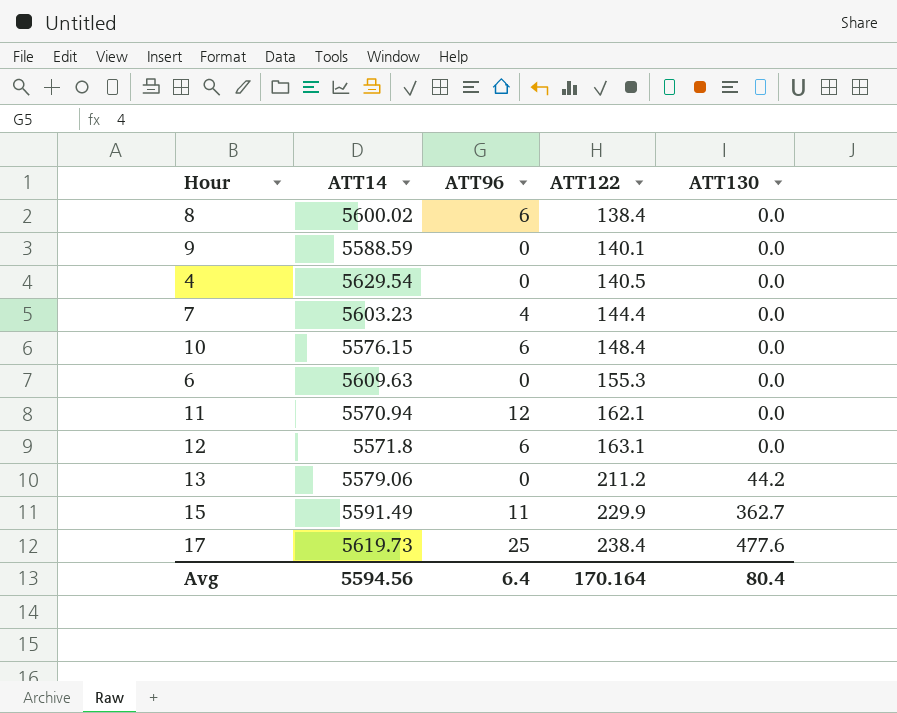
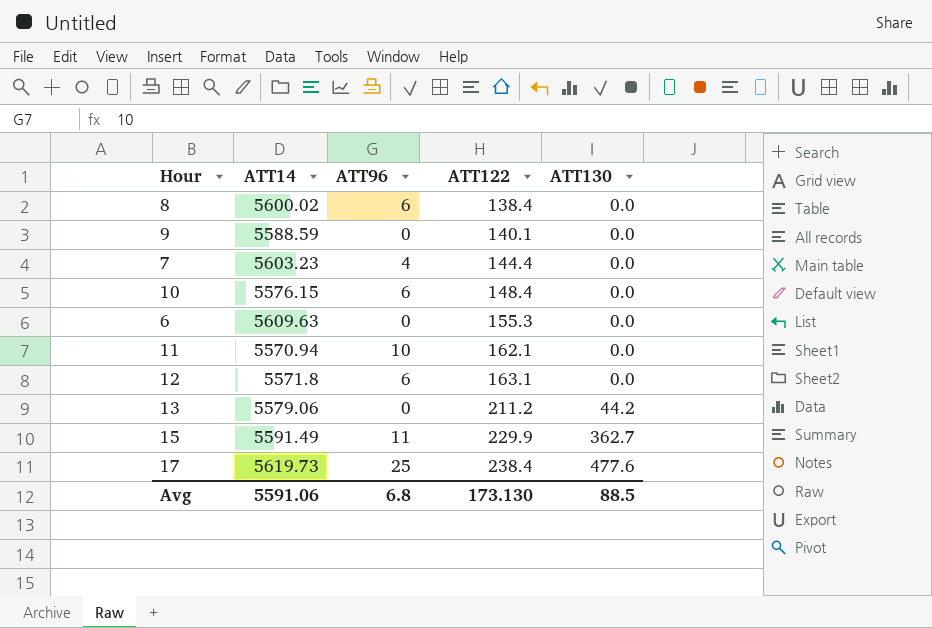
row 4: 5629.54 | 0 | 140.5 | 0.0 -> none
11 | ATT96: 12 -> 10
Avg | ATT14: 5594.56 -> 5591.06
Avg | ATT96: 6.4 -> 6.8
Avg | ATT122: 170.164 -> 173.130
Avg | ATT130: 80.4 -> 88.5

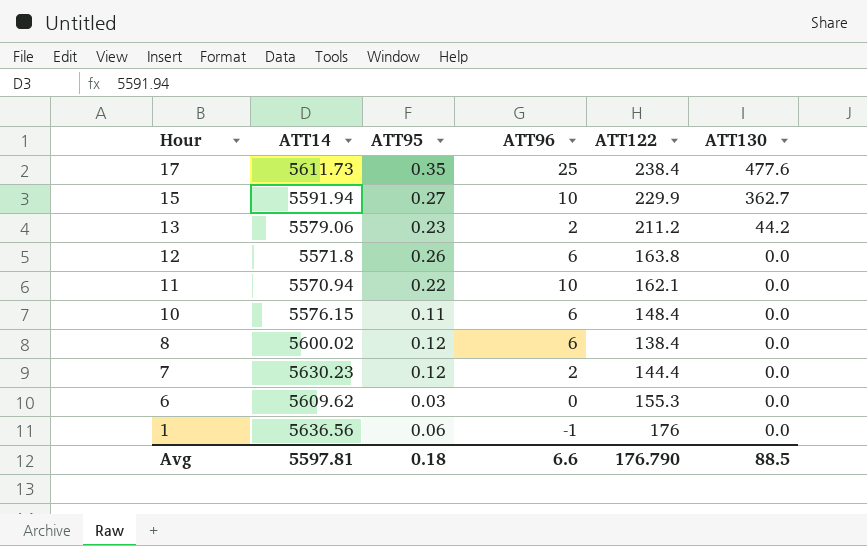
row order: ATT122 ascending -> Hour descending
column ATT95 | position: none -> 3
row 9: 5588.59 | 0 | 140.1 | 0.0 -> none
17 | ATT14: 5619.73 -> 5611.73
15 | ATT14: 5591.49 -> 5591.94
15 | ATT96: 11 -> 10
13 | ATT96: 0 -> 2
12 | ATT122: 163.1 -> 163.8
7 | ATT14: 5603.23 -> 5630.23
7 | ATT96: 4 -> 2
6 | ATT14: 5609.63 -> 5609.62
row 1: none -> 5636.56 | 0.06 | -1 | 176 | 0.0
Avg | ATT14: 5591.06 -> 5597.81
Avg | ATT96: 6.8 -> 6.6
Avg | ATT122: 173.130 -> 176.790

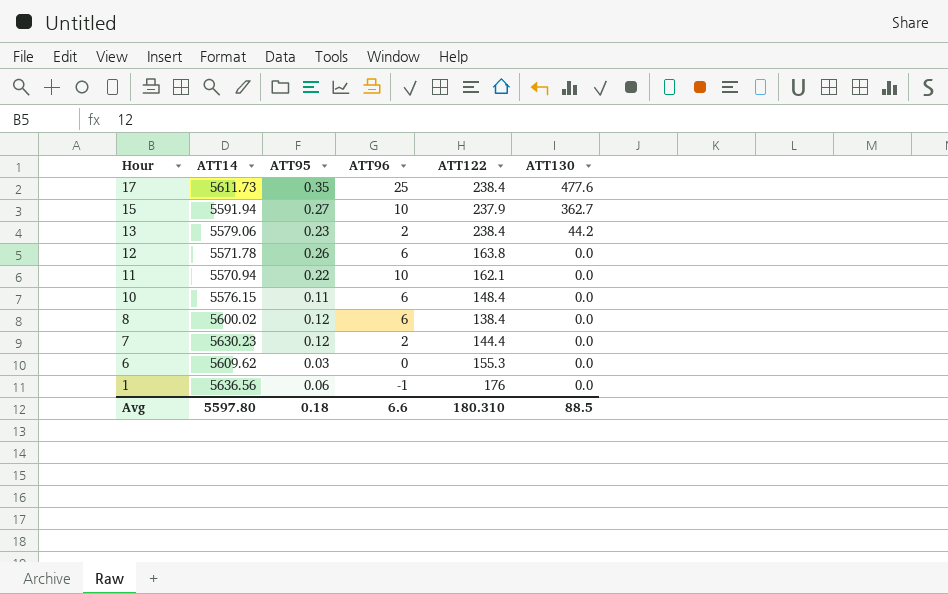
15 | ATT122: 229.9 -> 237.9
13 | ATT122: 211.2 -> 238.4
12 | ATT14: 5571.8 -> 5571.78
Avg | ATT14: 5597.81 -> 5597.80
Avg | ATT122: 176.790 -> 180.310

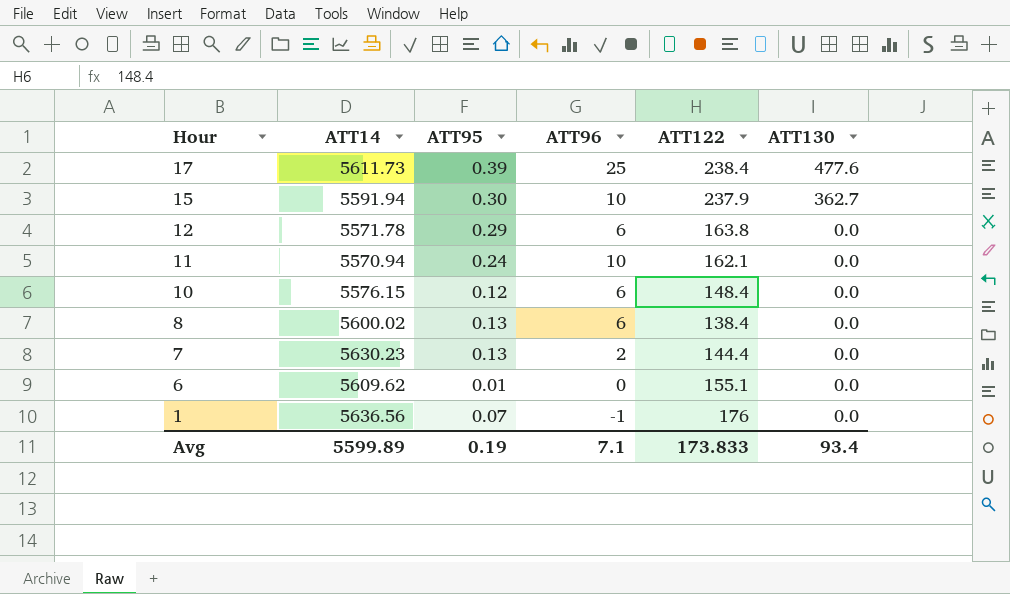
row 13: 5579.06 | 0.23 | 2 | 238.4 | 44.2 -> none
17 | ATT95: 0.35 -> 0.39
15 | ATT95: 0.27 -> 0.30
12 | ATT95: 0.26 -> 0.29
11 | ATT95: 0.22 -> 0.24
10 | ATT95: 0.11 -> 0.12
8 | ATT95: 0.12 -> 0.13
7 | ATT95: 0.12 -> 0.13
6 | ATT95: 0.03 -> 0.01
6 | ATT122: 155.3 -> 155.1
1 | ATT95: 0.06 -> 0.07
Avg | ATT14: 5597.80 -> 5599.89
Avg | ATT95: 0.18 -> 0.19
Avg | ATT96: 6.6 -> 7.1
Avg | ATT122: 180.310 -> 173.833
Avg | ATT130: 88.5 -> 93.4

